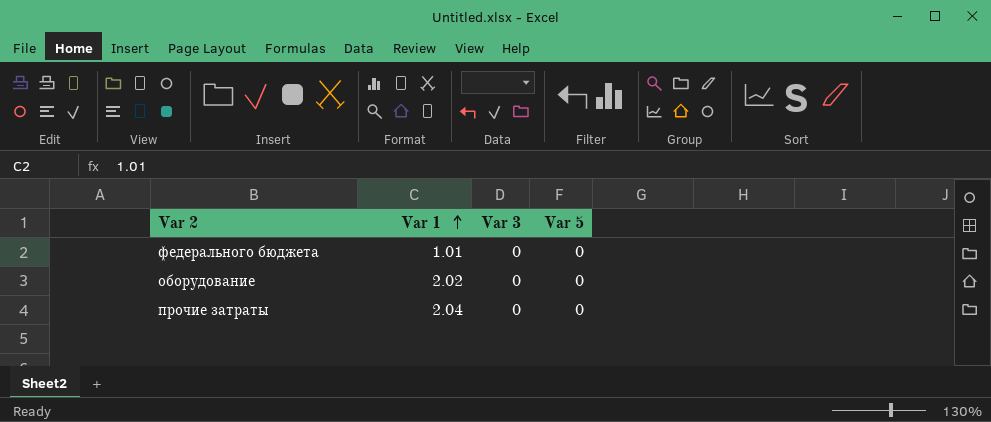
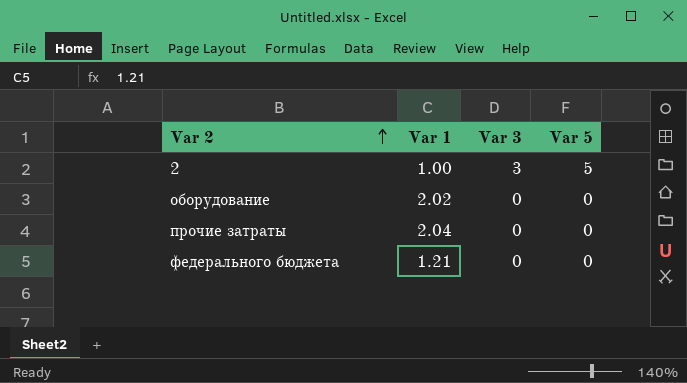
row order: Var 1 ascending -> Var 2 ascending
row 2: none -> 1.00 | 3 | 5
федерального бюджета | Var 1: 1.01 -> 1.21

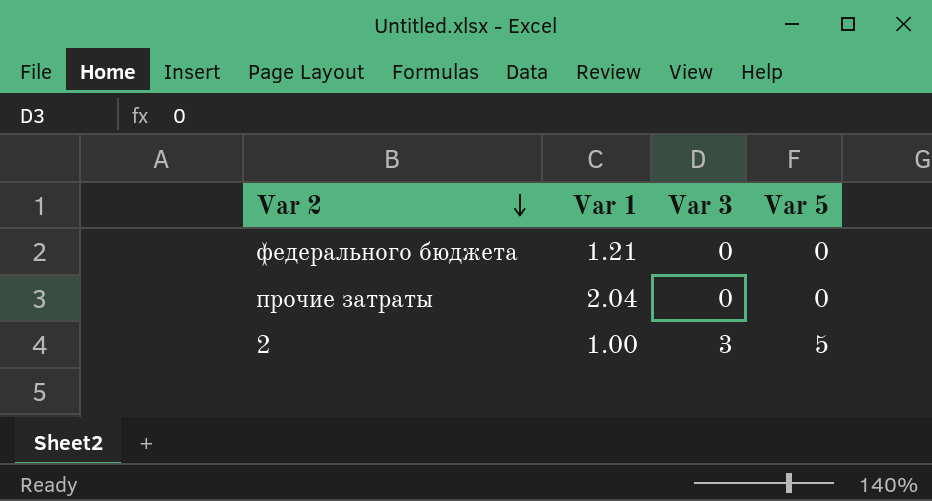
row order: Var 2 ascending -> Var 2 descending
row оборудование: 2.02 | 0 | 0 -> none

